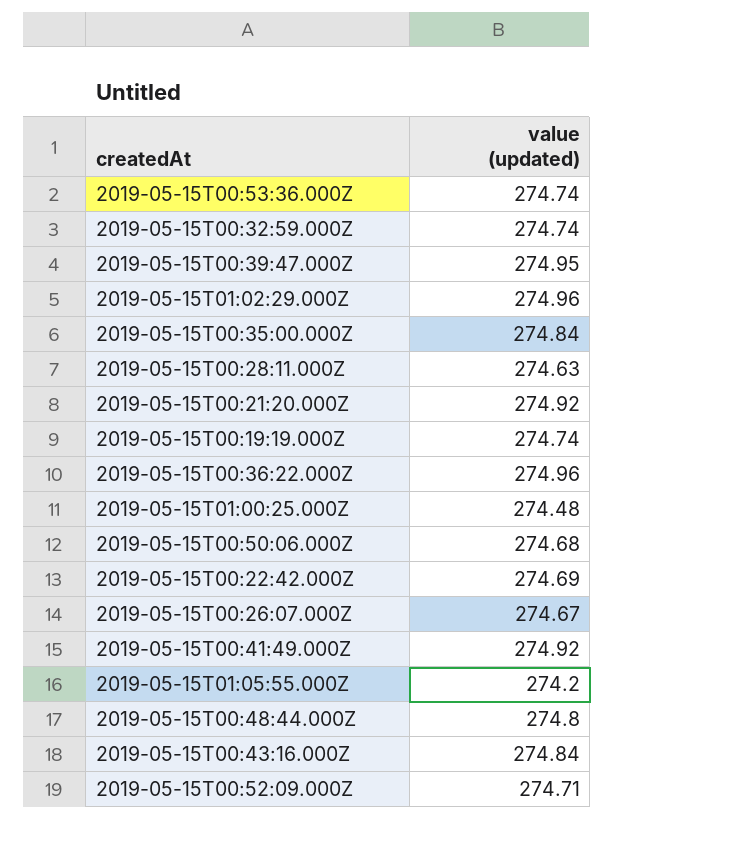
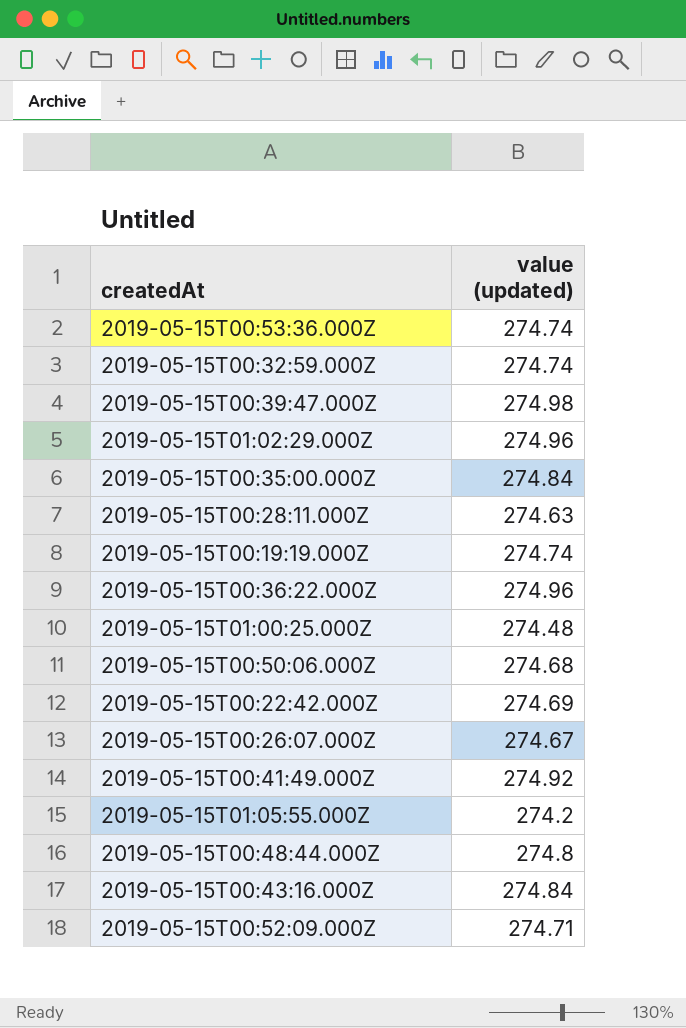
row 2019-05-15T00:21:20.000Z: 274.92 -> none
2019-05-15T00:39:47.000Z | value (updated): 274.95 -> 274.98

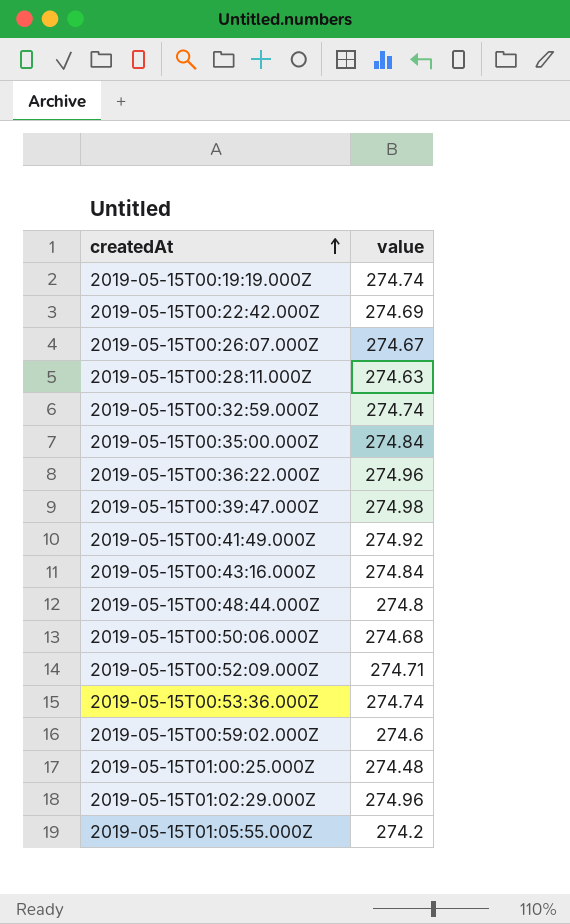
row order: none -> createdAt ascending
column name: value (updated) -> value
row 2019-05-15T00:59:02.000Z: none -> 274.6

